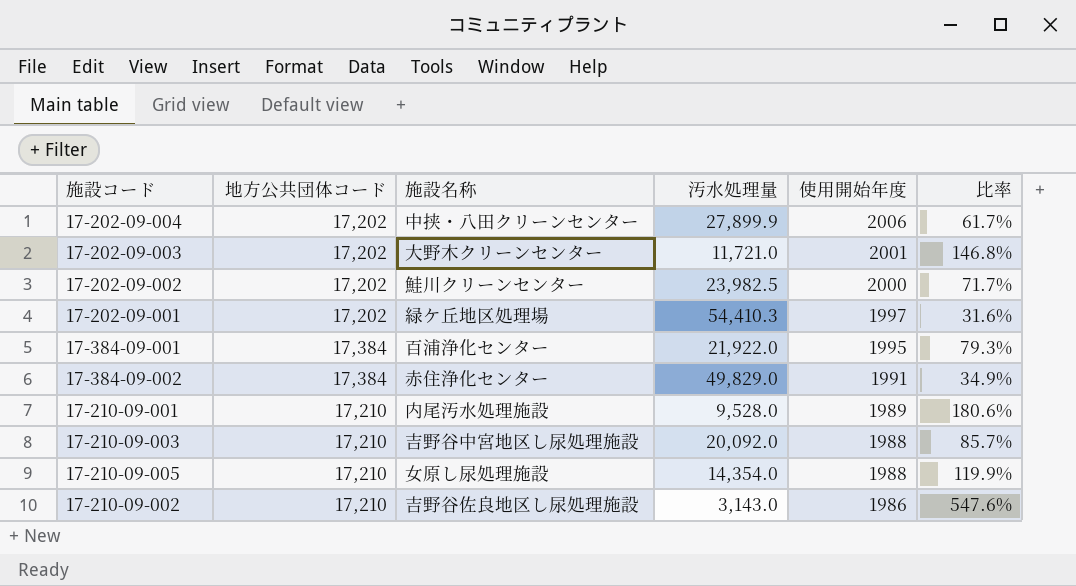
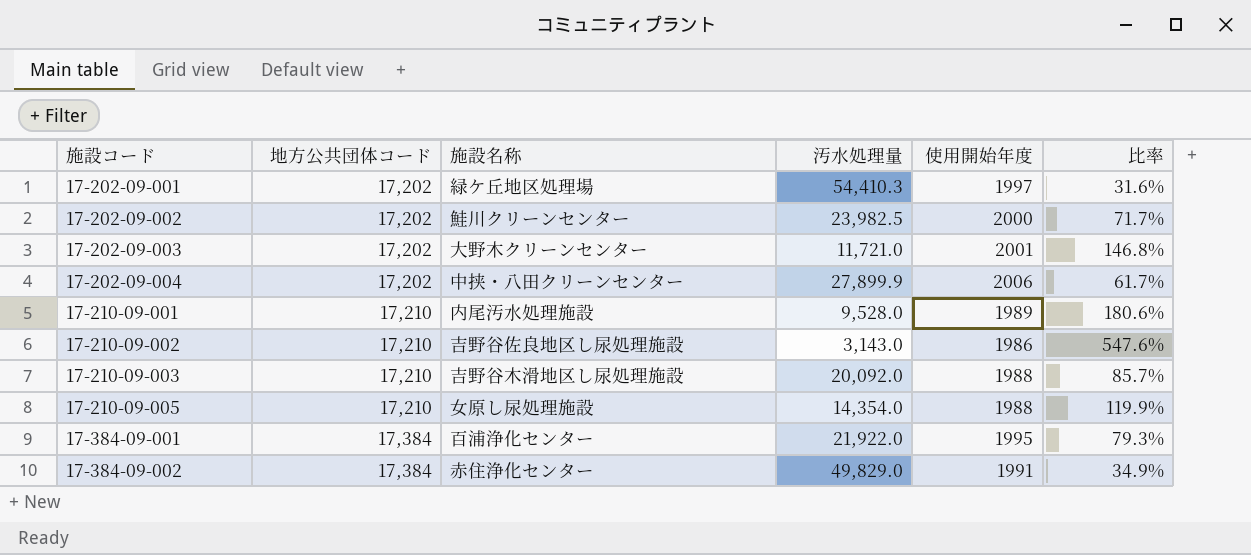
row order: 使用開始年度 descending -> 施設コード ascending
17-210-09-003 | 施設名称: 吉野谷中宮地区し尿処理施設 -> 吉野谷木滑地区し尿処理施設

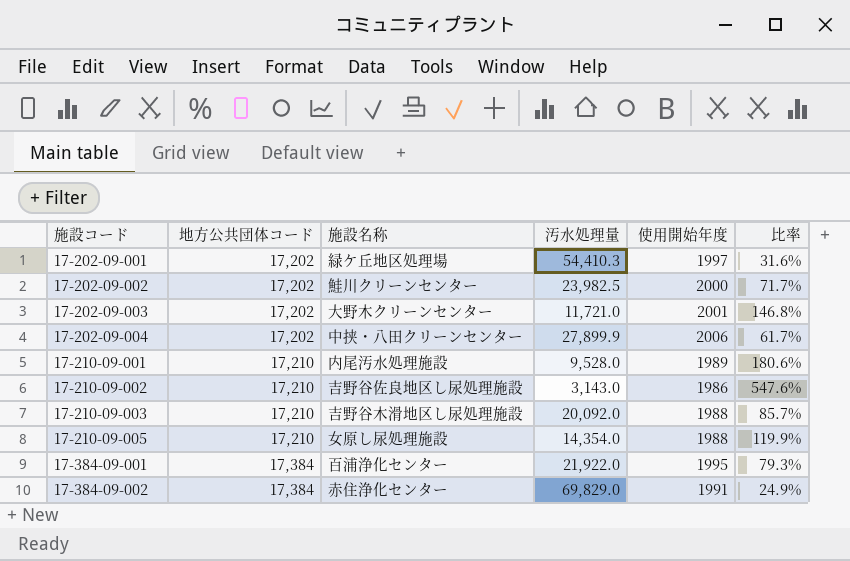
17-384-09-002 | 汚水処理量: 49,829.0 -> 69,829.0
17-384-09-002 | 比率: 34.9% -> 24.9%

